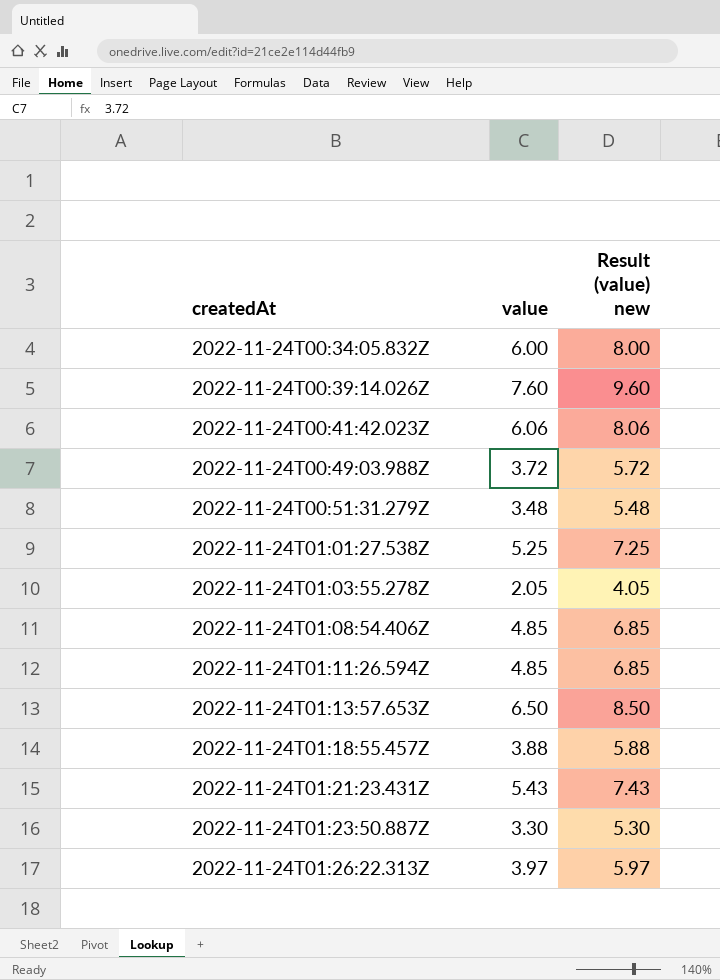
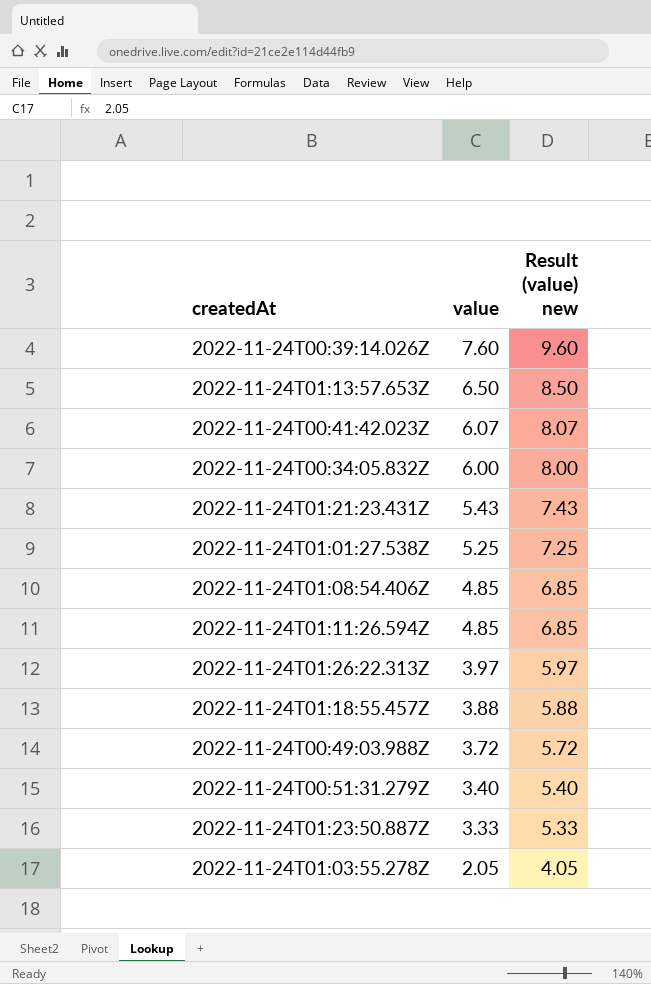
row order: createdAt ascending -> value descending
2022-11-24T00:41:42.023Z | value: 6.06 -> 6.07
2022-11-24T00:41:42.023Z | Result (value) new: 8.06 -> 8.07
2022-11-24T00:51:31.279Z | value: 3.48 -> 3.40
2022-11-24T00:51:31.279Z | Result (value) new: 5.48 -> 5.40
2022-11-24T01:23:50.887Z | value: 3.30 -> 3.33
2022-11-24T01:23:50.887Z | Result (value) new: 5.30 -> 5.33

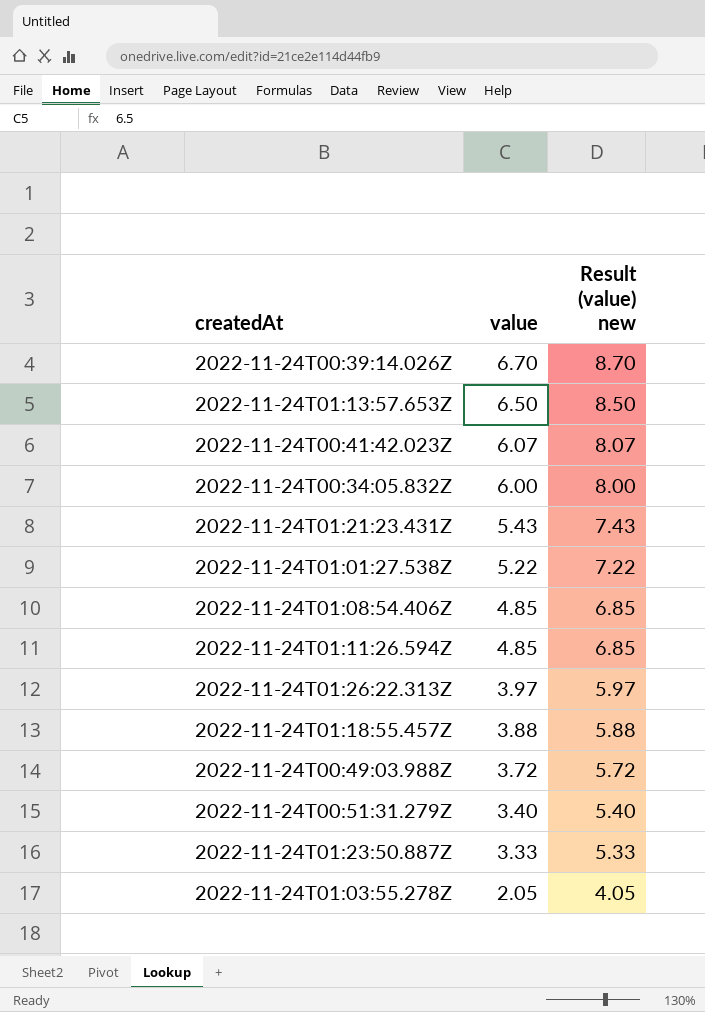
2022-11-24T00:39:14.026Z | value: 7.60 -> 6.70
2022-11-24T00:39:14.026Z | Result (value) new: 9.60 -> 8.70
2022-11-24T01:01:27.538Z | value: 5.25 -> 5.22
2022-11-24T01:01:27.538Z | Result (value) new: 7.25 -> 7.22

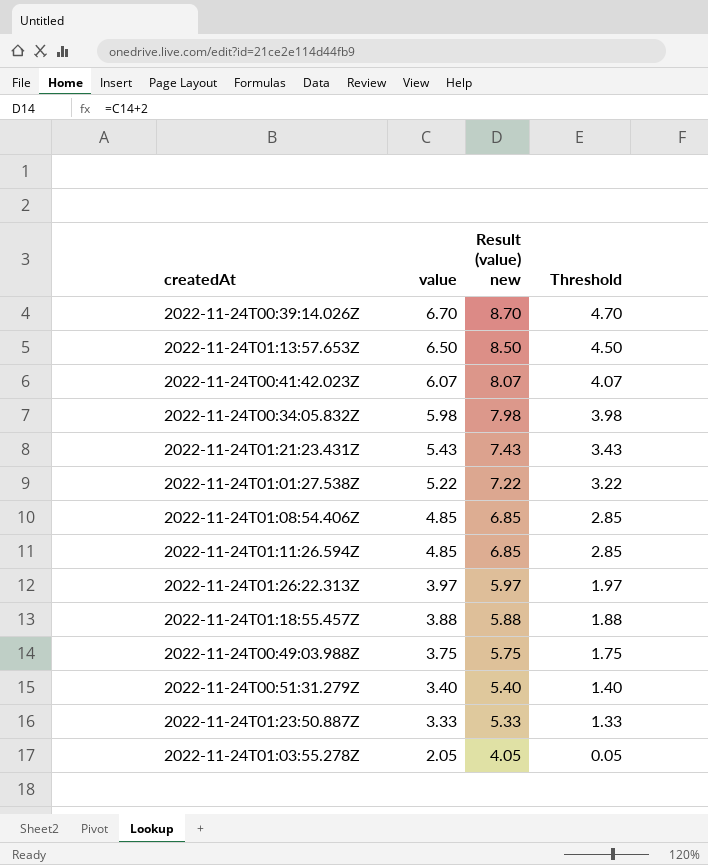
column Threshold | formula: none -> [value] - 2
2022-11-24T00:34:05.832Z | value: 6.00 -> 5.98
2022-11-24T00:34:05.832Z | Result (value) new: 8.00 -> 7.98
2022-11-24T00:49:03.988Z | value: 3.72 -> 3.75
2022-11-24T00:49:03.988Z | Result (value) new: 5.72 -> 5.75

